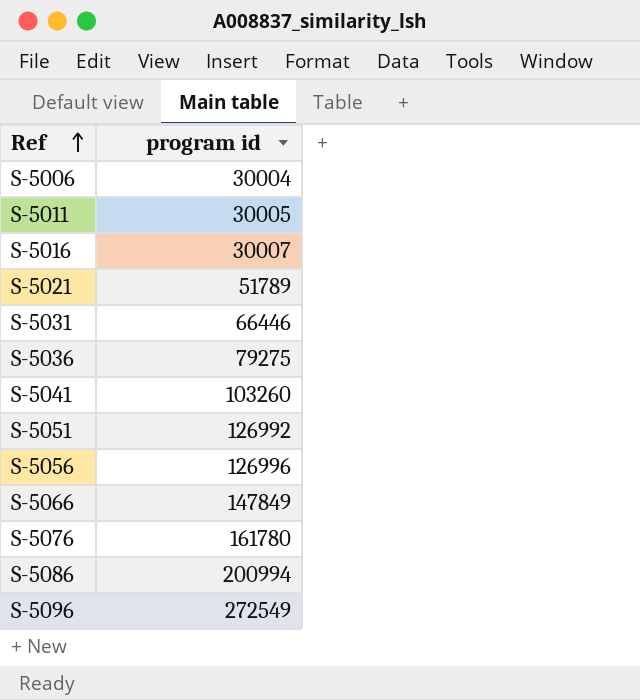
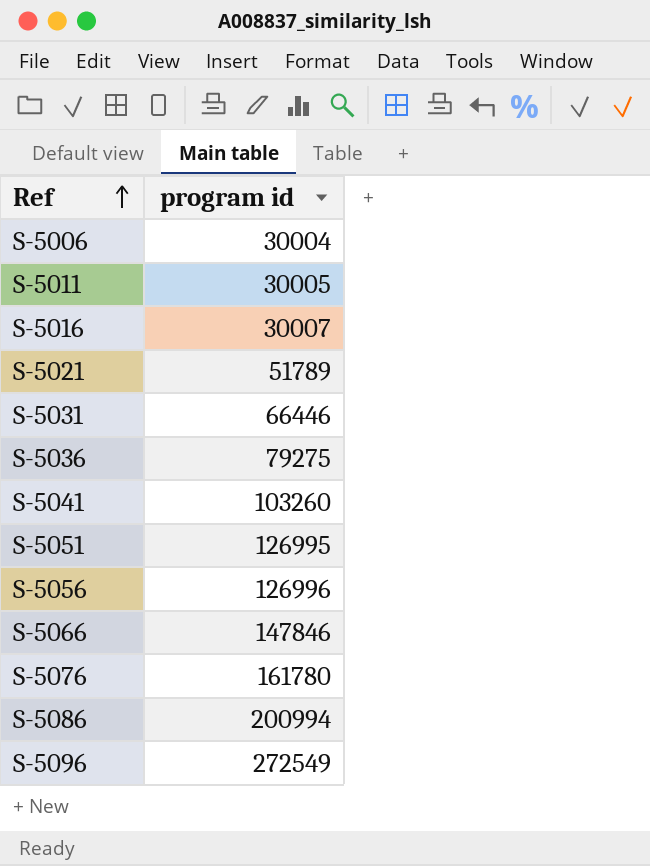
S-5051 | program id: 126992 -> 126995
S-5066 | program id: 147849 -> 147846

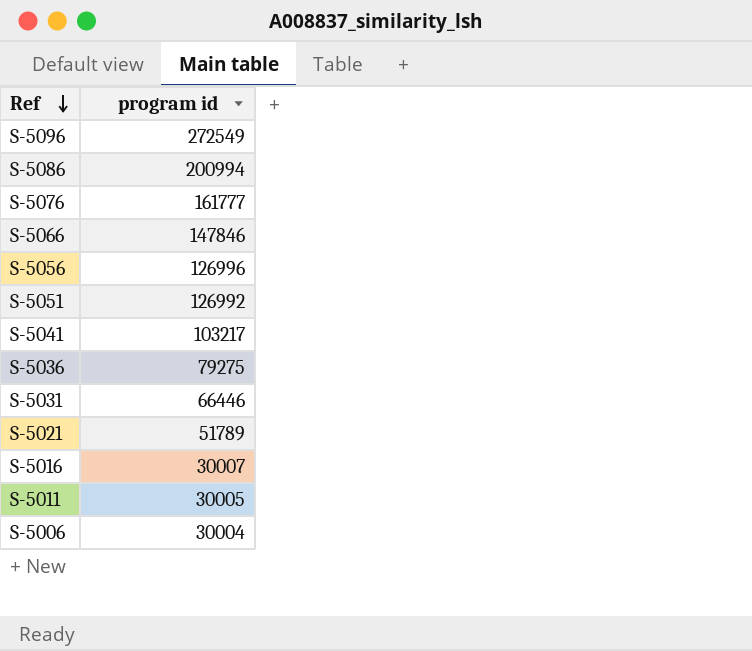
row order: Ref ascending -> Ref descending
S-5076 | program id: 161780 -> 161777
S-5051 | program id: 126995 -> 126992
S-5041 | program id: 103260 -> 103217

